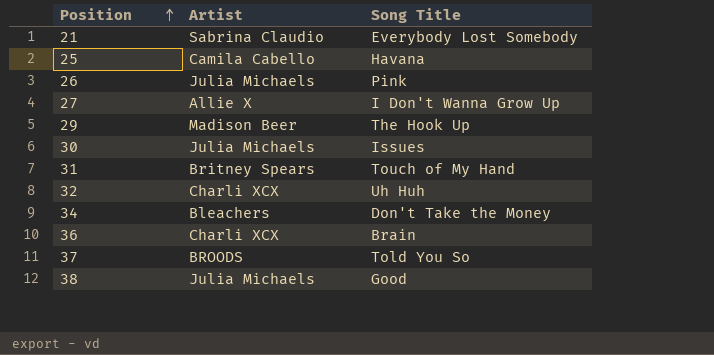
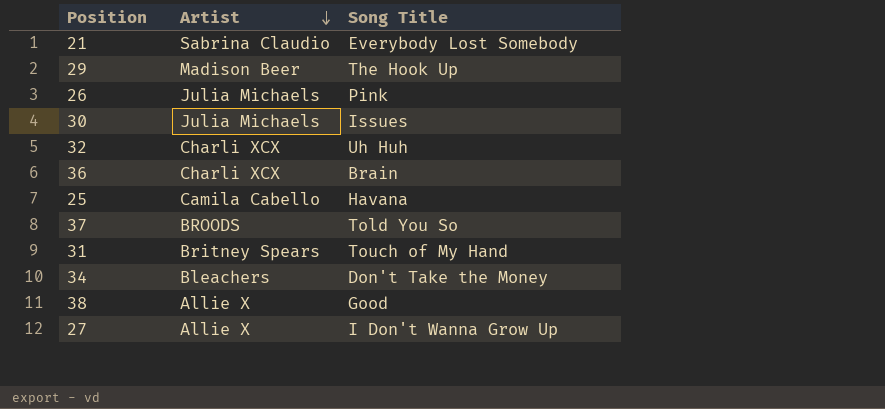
row order: Position ascending -> Artist descending
38 | Artist: Julia Michaels -> Allie X

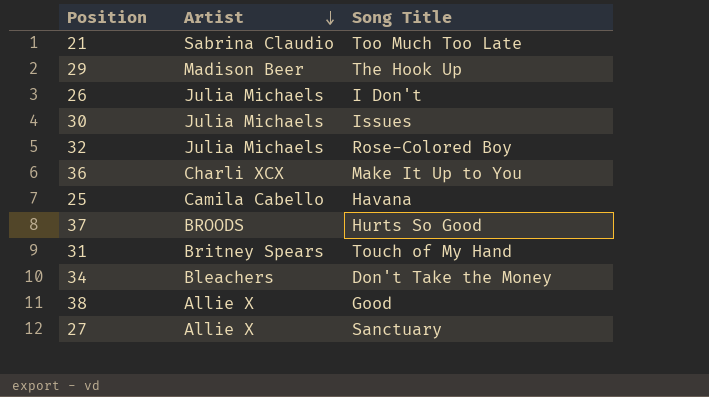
21 | Song Title: Everybody Lost Somebody -> Too Much Too Late
26 | Song Title: Pink -> I Don't
32 | Artist: Charli XCX -> Julia Michaels
32 | Song Title: Uh Huh -> Rose-Colored Boy
36 | Song Title: Brain -> Make It Up to You
37 | Song Title: Told You So -> Hurts So Good
27 | Song Title: I Don't Wanna Grow Up -> Sanctuary

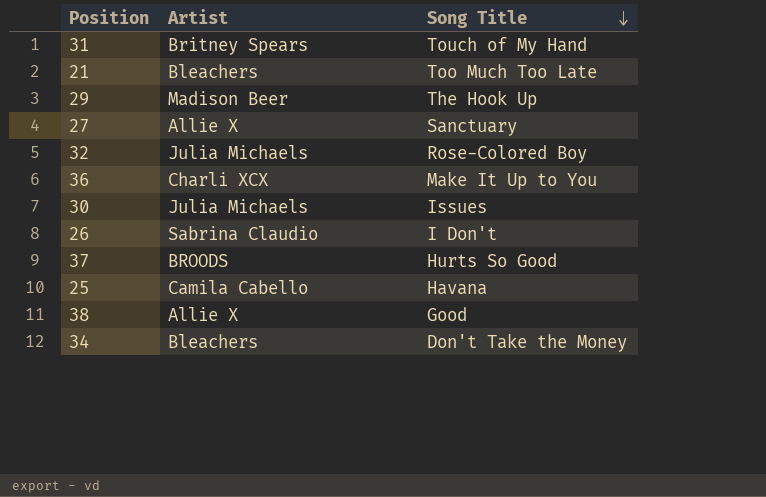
row order: Artist descending -> Song Title descending
21 | Artist: Sabrina Claudio -> Bleachers
26 | Artist: Julia Michaels -> Sabrina Claudio

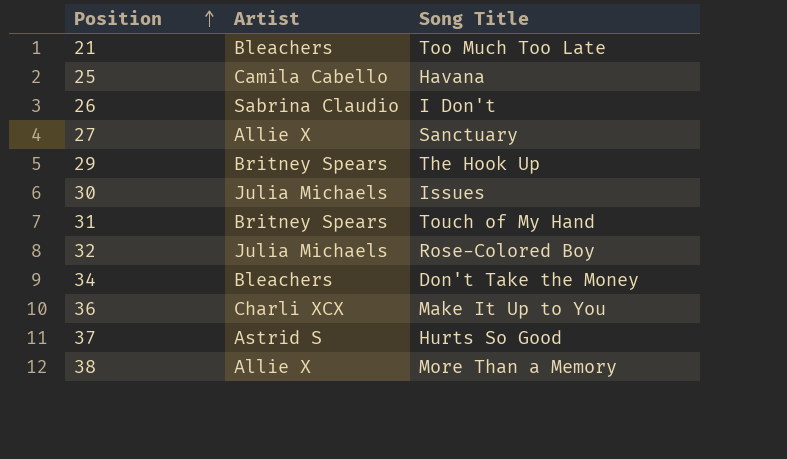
row order: Song Title descending -> Position ascending
29 | Artist: Madison Beer -> Britney Spears
37 | Artist: BROODS -> Astrid S
38 | Song Title: Good -> More Than a Memory

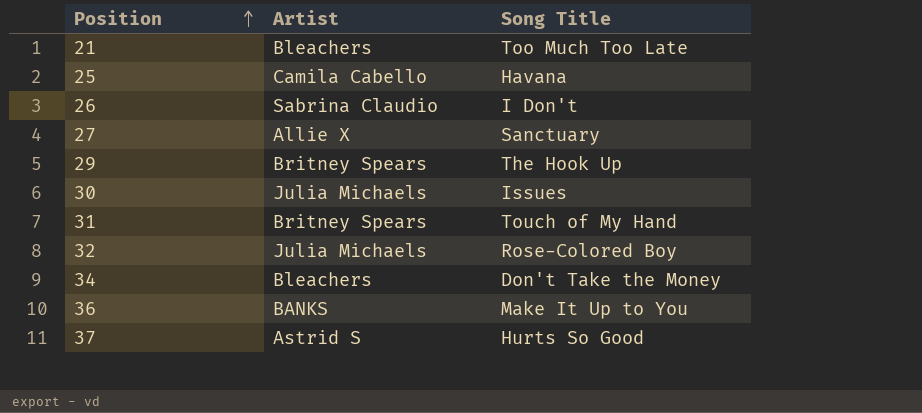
row 38: Allie X | More Than a Memory -> none
36 | Artist: Charli XCX -> BANKS

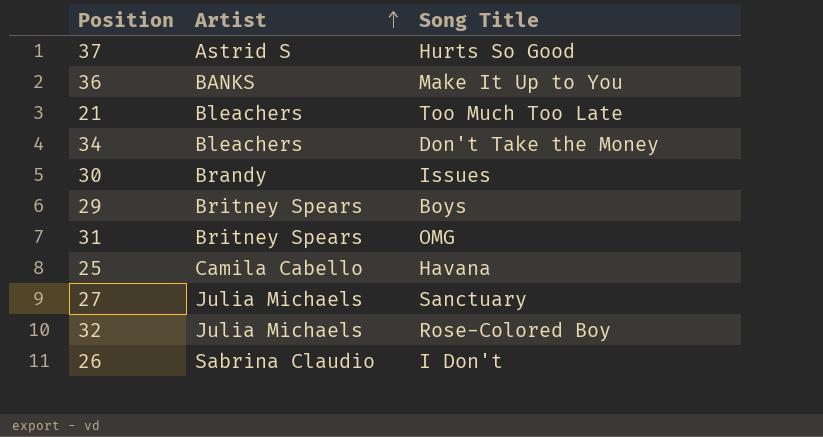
row order: Position ascending -> Artist ascending
30 | Artist: Julia Michaels -> Brandy
29 | Song Title: The Hook Up -> Boys
31 | Song Title: Touch of My Hand -> OMG
27 | Artist: Allie X -> Julia Michaels

